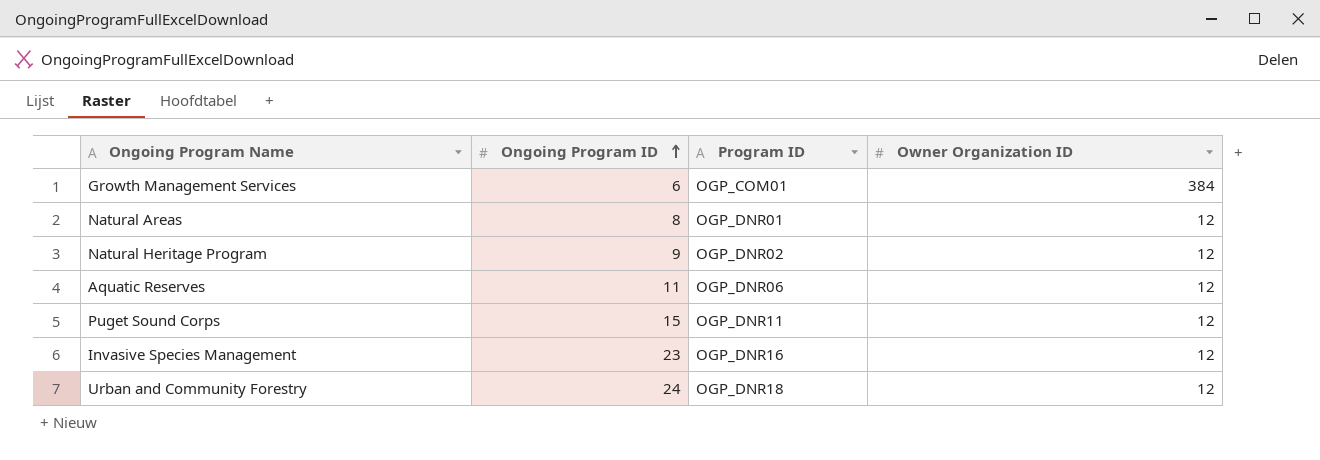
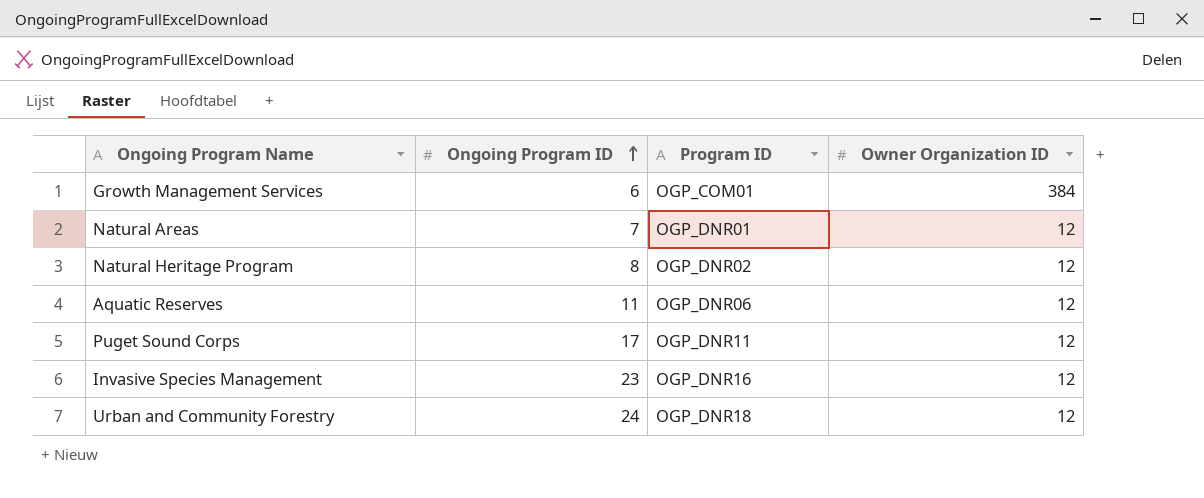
Natural Areas | Ongoing Program ID: 8 -> 7
Natural Heritage Program | Ongoing Program ID: 9 -> 8
Puget Sound Corps | Ongoing Program ID: 15 -> 17

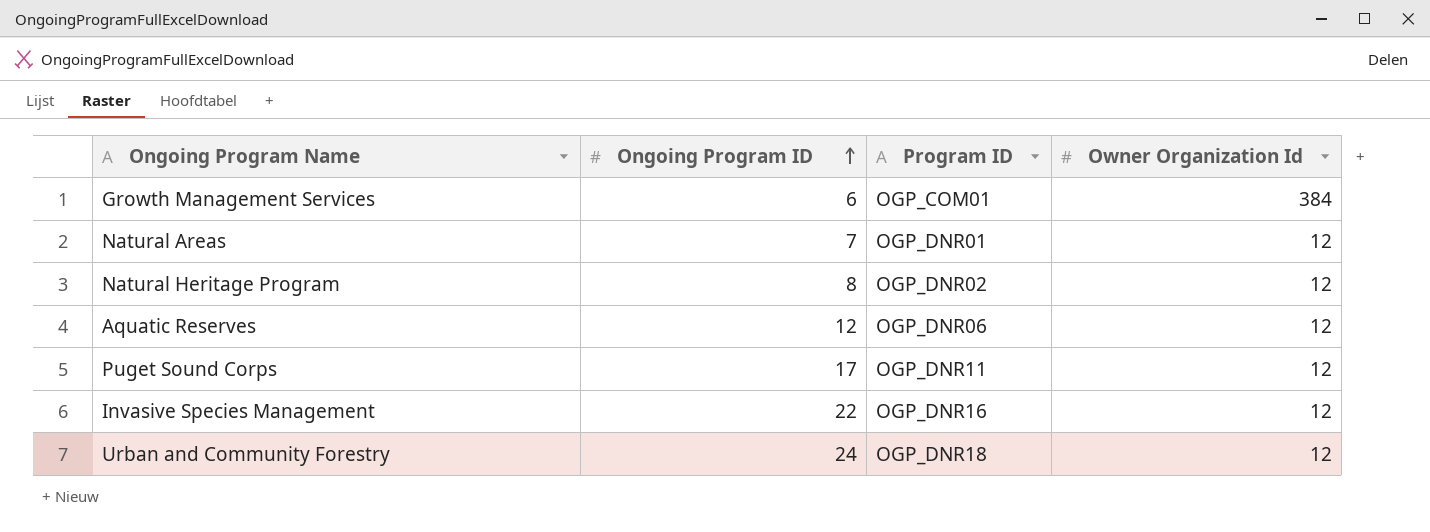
column name: Owner Organization ID -> Owner Organization Id
Aquatic Reserves | Ongoing Program ID: 11 -> 12
Invasive Species Management | Ongoing Program ID: 23 -> 22

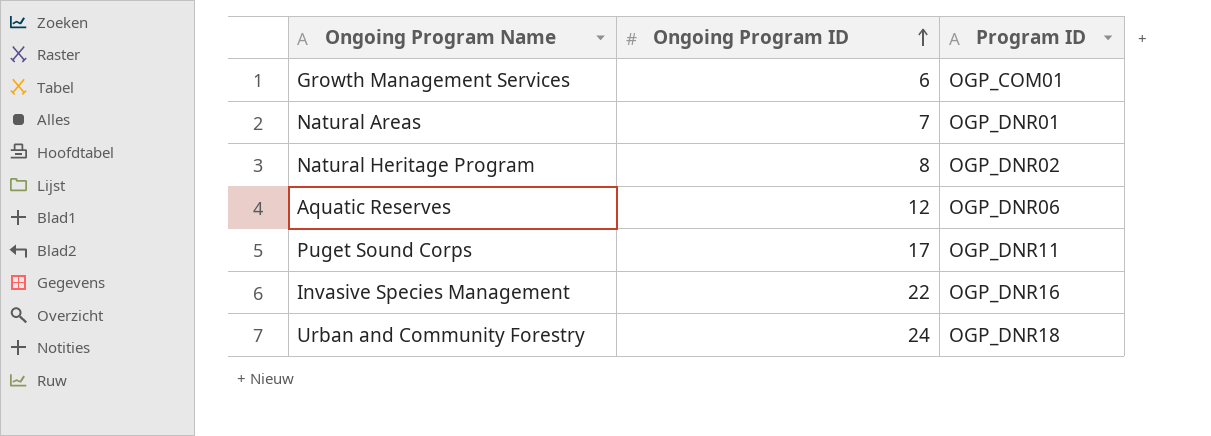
column Owner Organization Id | position: 4 -> none

